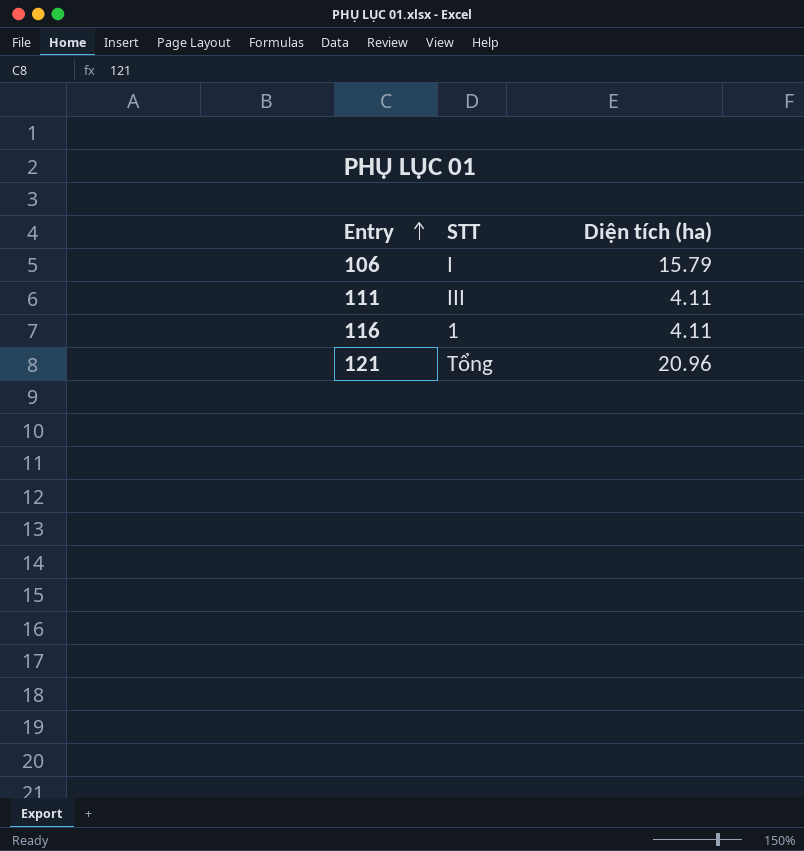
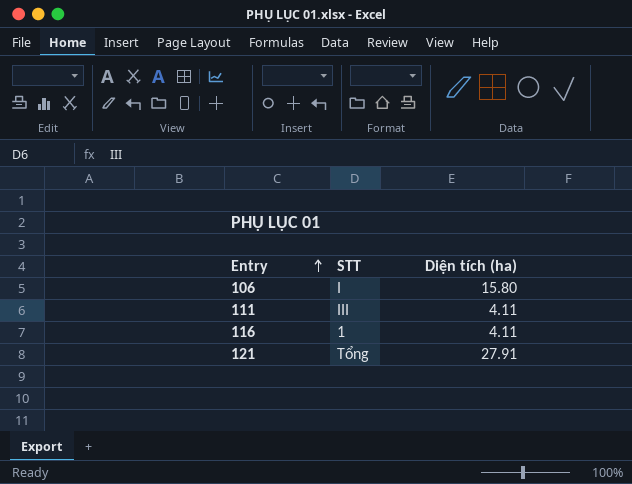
106 | Diện tích (ha): 15.79 -> 15.80
121 | Diện tích (ha): 20.96 -> 27.91

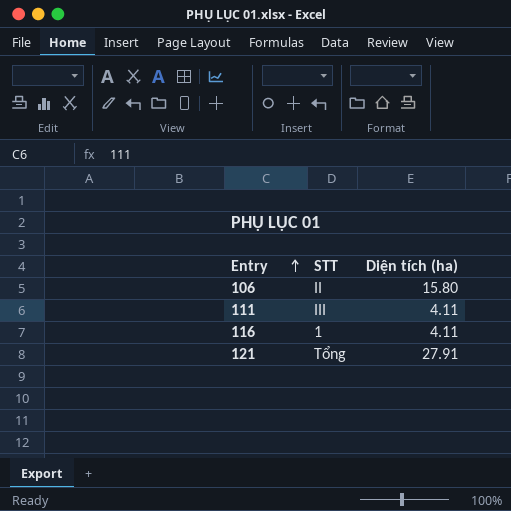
106 | STT: I -> II

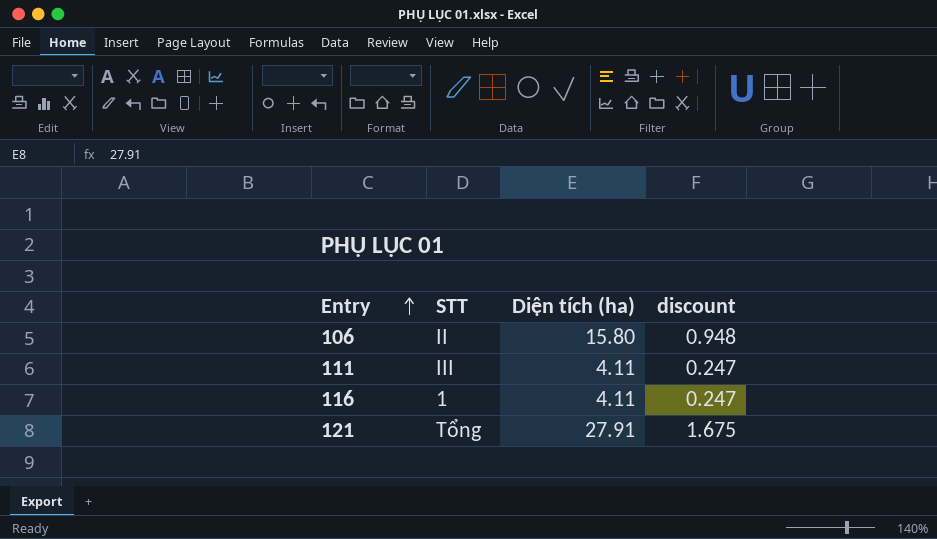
column discount | formula: none -> [Diện tích (ha)] * 0.06

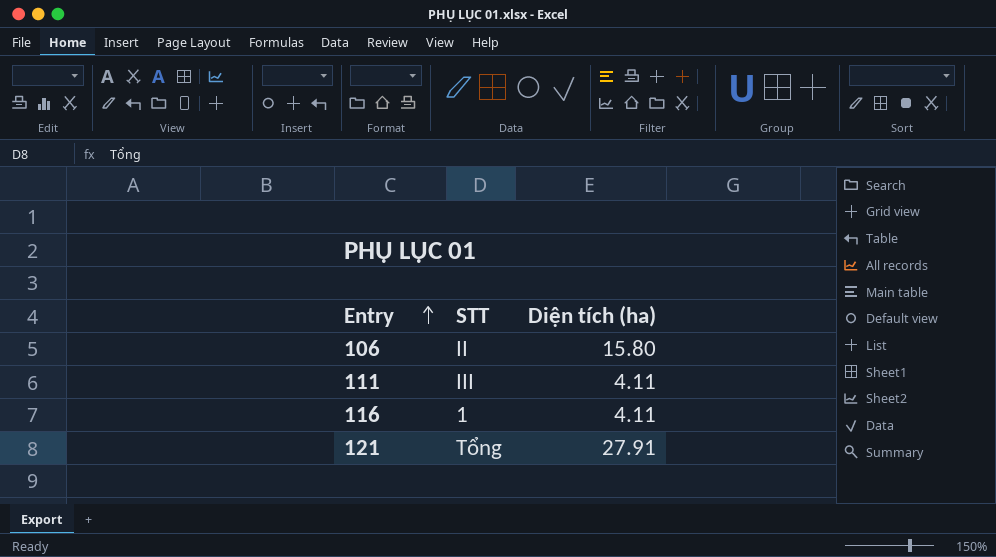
column discount | formula: [Diện tích (ha)] * 0.06 -> none

